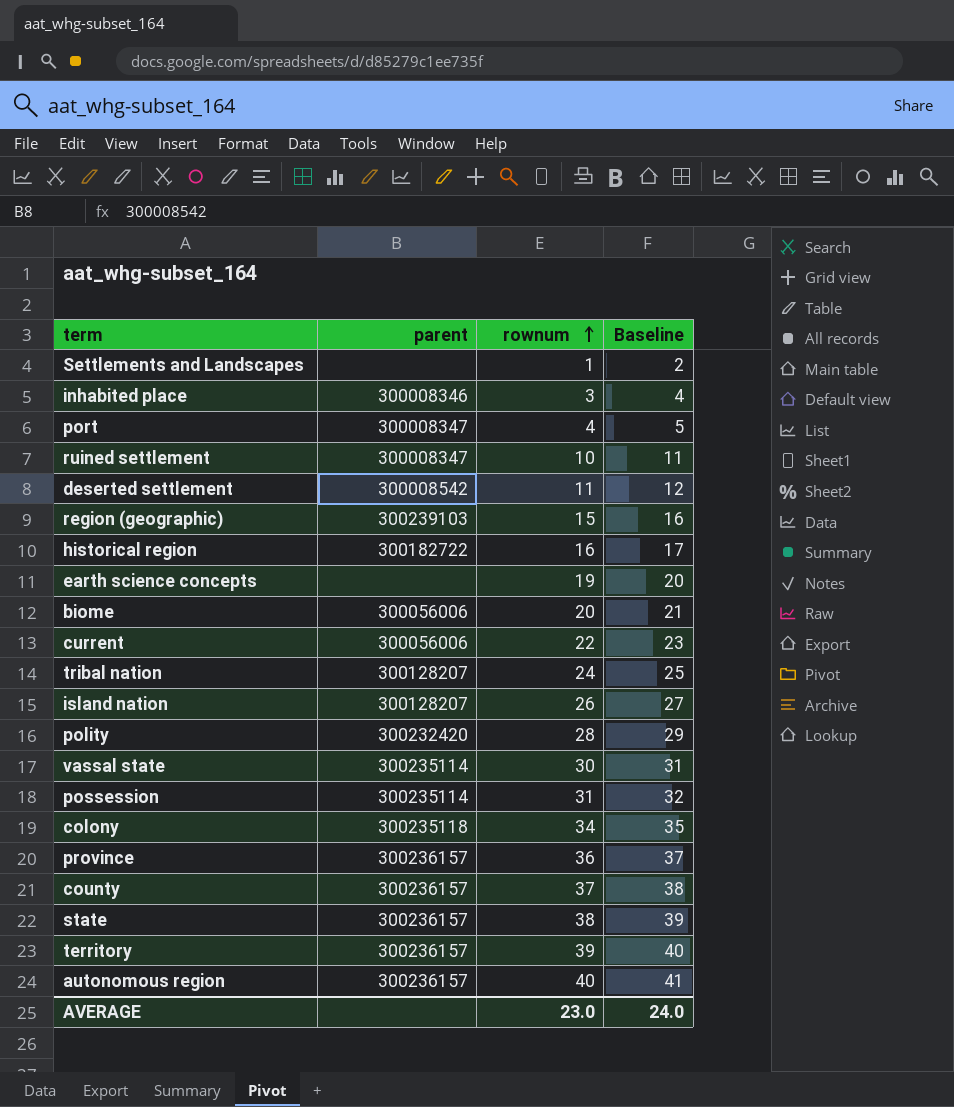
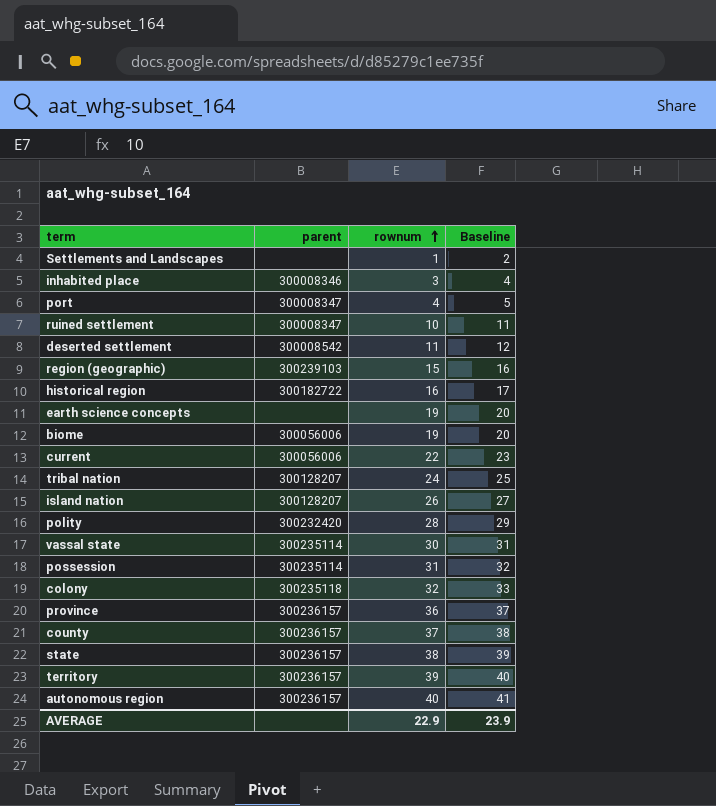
biome | rownum: 20 -> 19
biome | Baseline: 21 -> 20
colony | rownum: 34 -> 32
colony | Baseline: 35 -> 33
AVERAGE | rownum: 23.0 -> 22.9
AVERAGE | Baseline: 24.0 -> 23.9

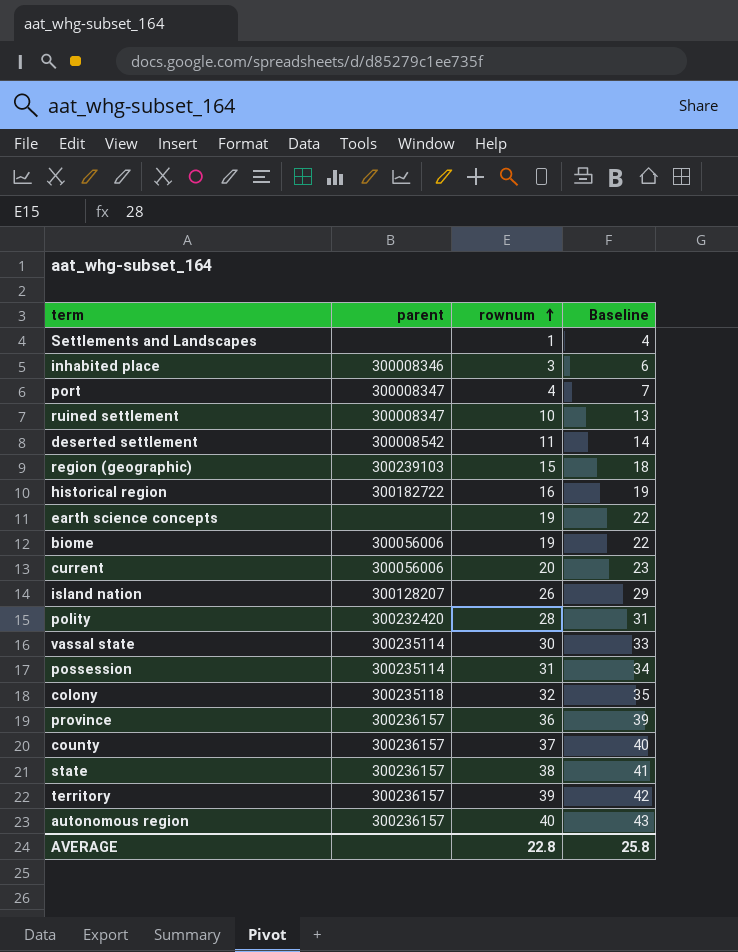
column Baseline | formula: [rownum] + 1 -> [rownum] + 3
row tribal nation: 300128207 | 24 | 25 -> none
current | rownum: 22 -> 20
AVERAGE | rownum: 22.9 -> 22.8
AVERAGE | Baseline: 23.9 -> 25.8

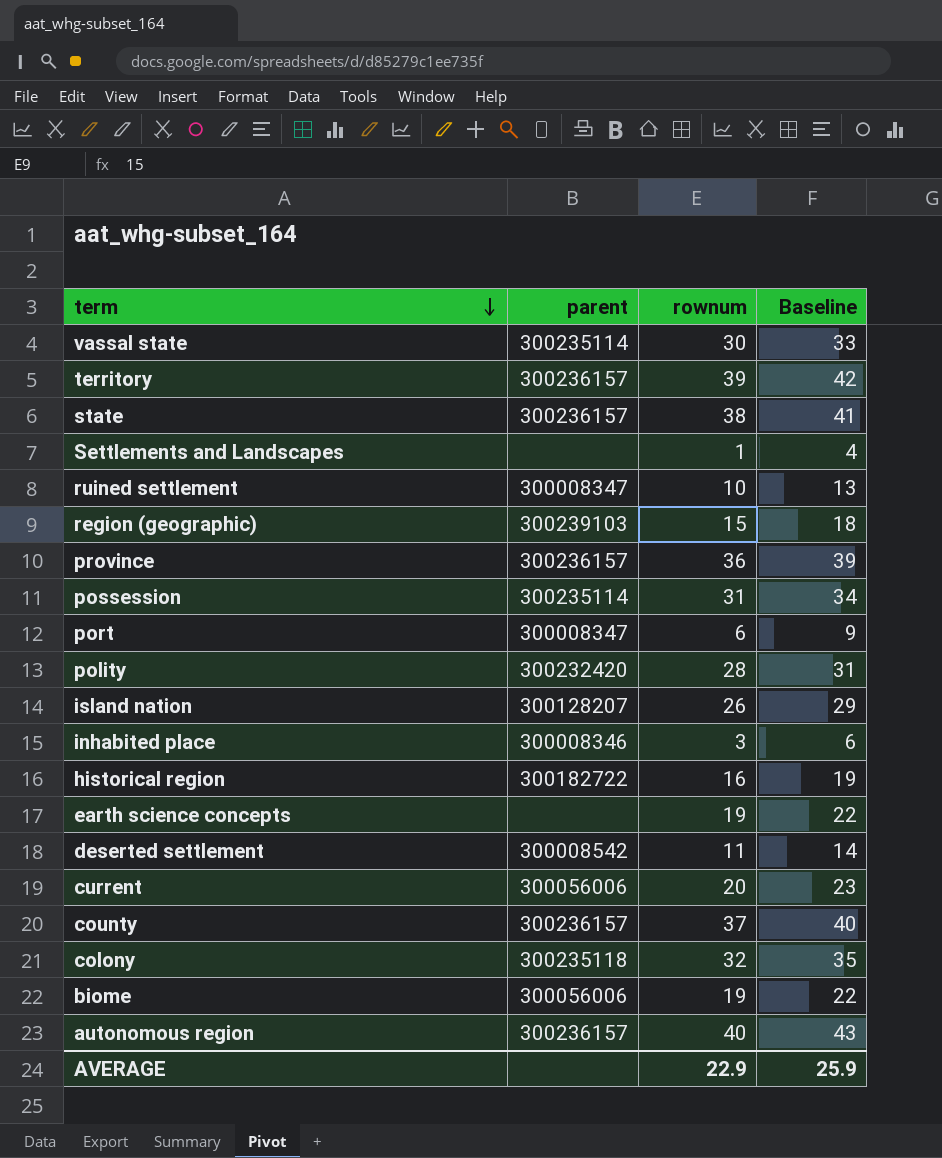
row order: rownum ascending -> term descending
port | rownum: 4 -> 6
port | Baseline: 7 -> 9
AVERAGE | rownum: 22.8 -> 22.9
AVERAGE | Baseline: 25.8 -> 25.9

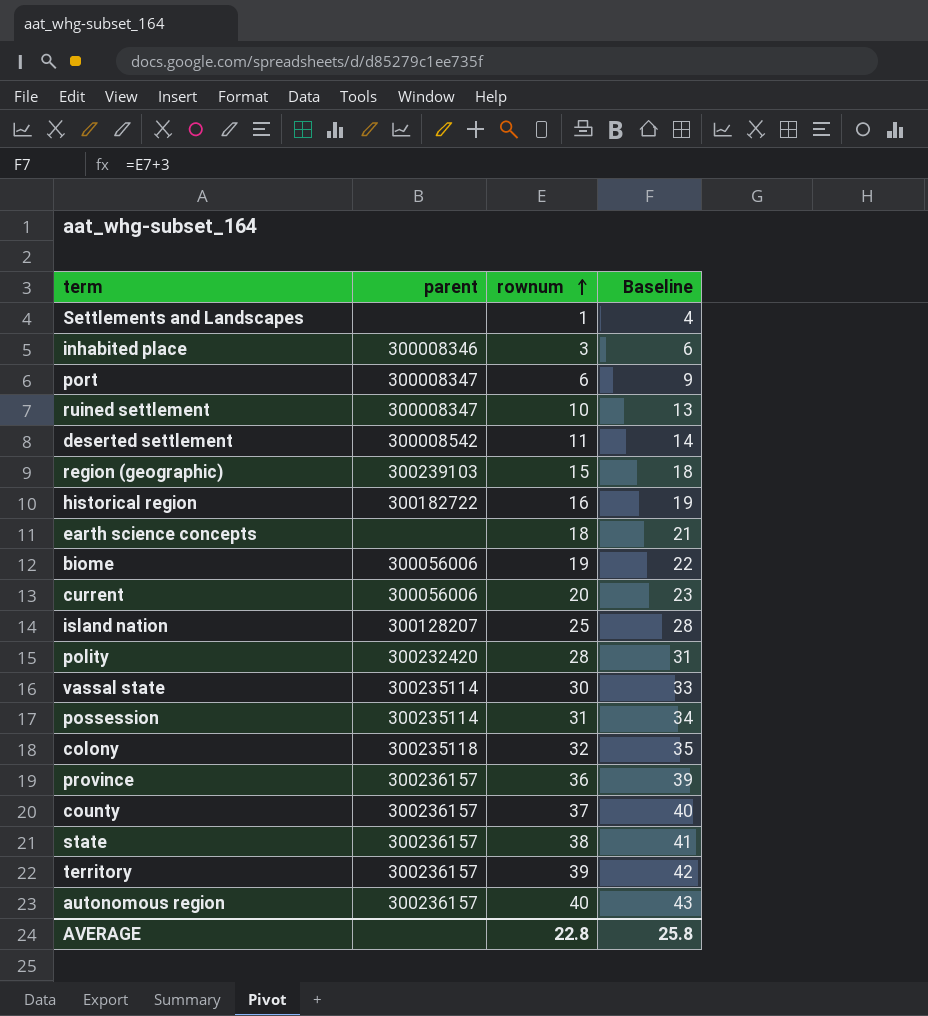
row order: term descending -> rownum ascending
earth science concepts | rownum: 19 -> 18
earth science concepts | Baseline: 22 -> 21
island nation | rownum: 26 -> 25
island nation | Baseline: 29 -> 28
AVERAGE | rownum: 22.9 -> 22.8
AVERAGE | Baseline: 25.9 -> 25.8

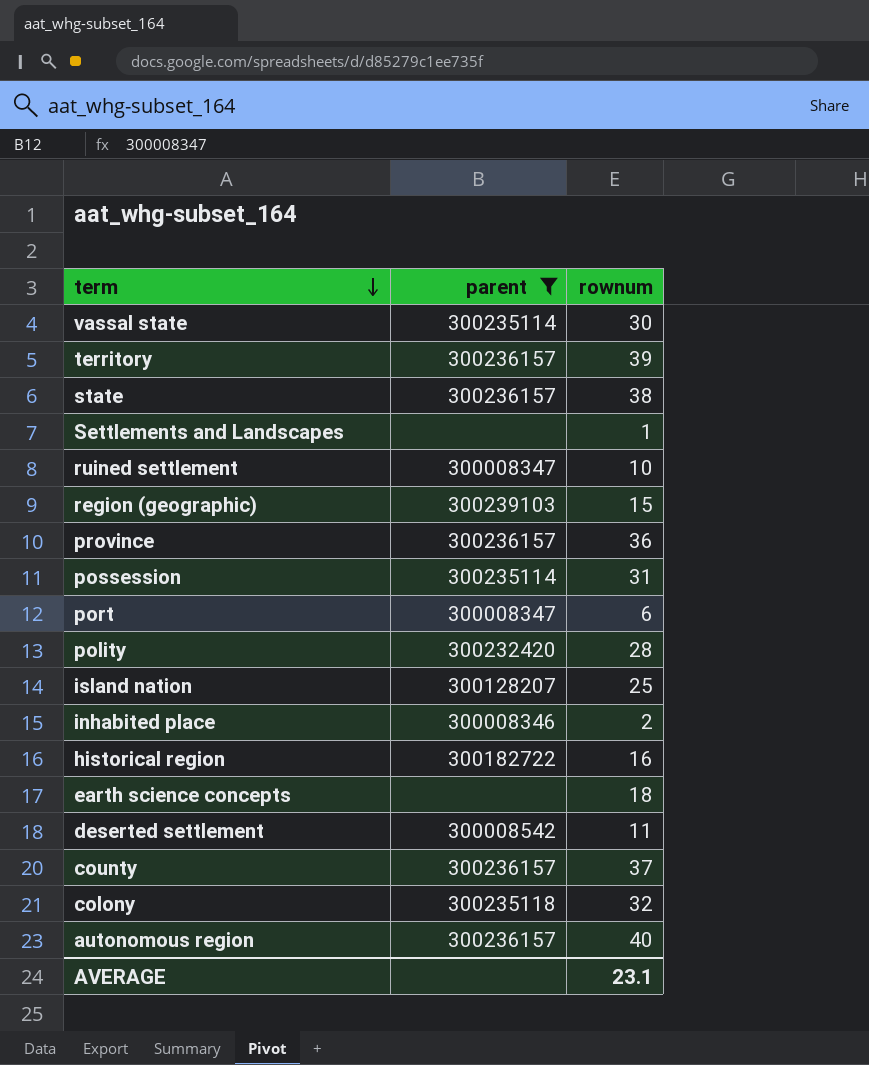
filter: none -> parent != 300056006
row order: rownum ascending -> term descending
column Baseline | formula: [rownum] + 3 -> none
inhabited place | rownum: 3 -> 2
AVERAGE | rownum: 22.8 -> 23.1

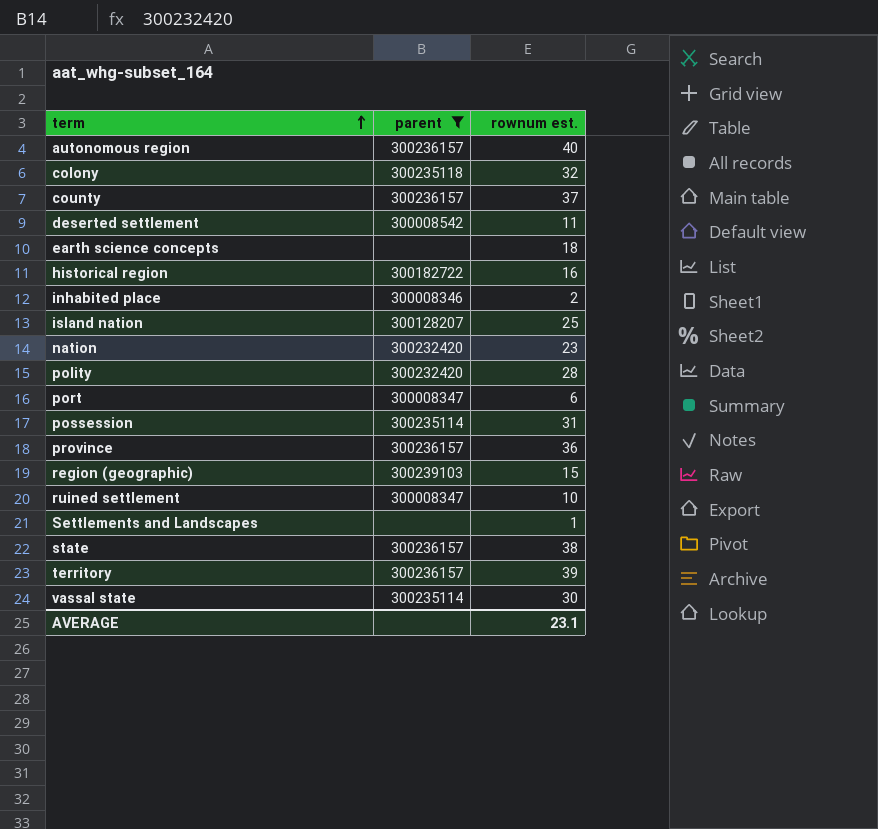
row order: term descending -> term ascending
column name: rownum -> rownum est.
row nation: none -> 300232420 | 23

